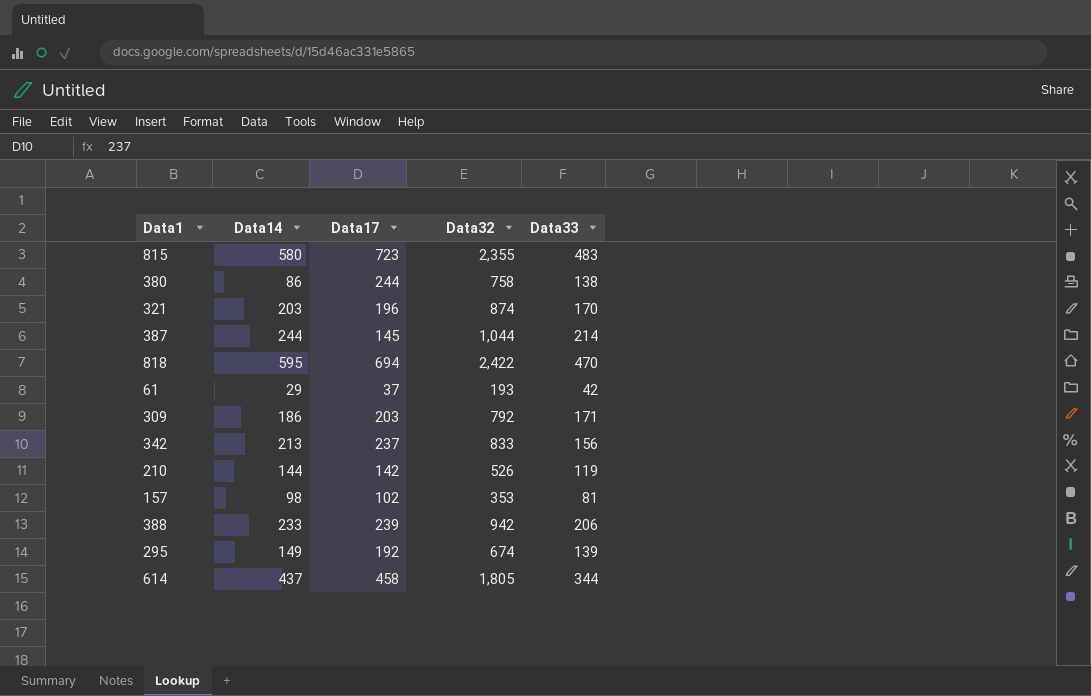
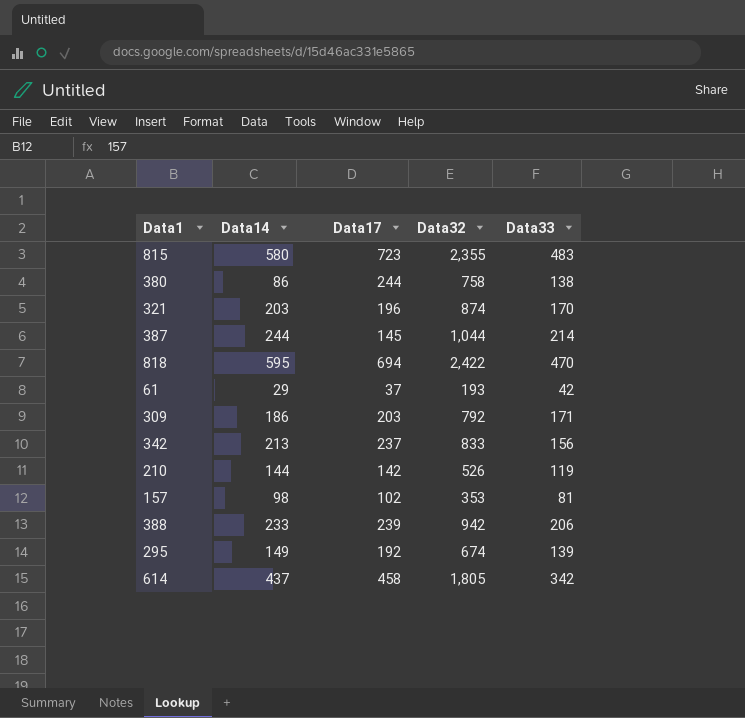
614 | Data33: 344 -> 342

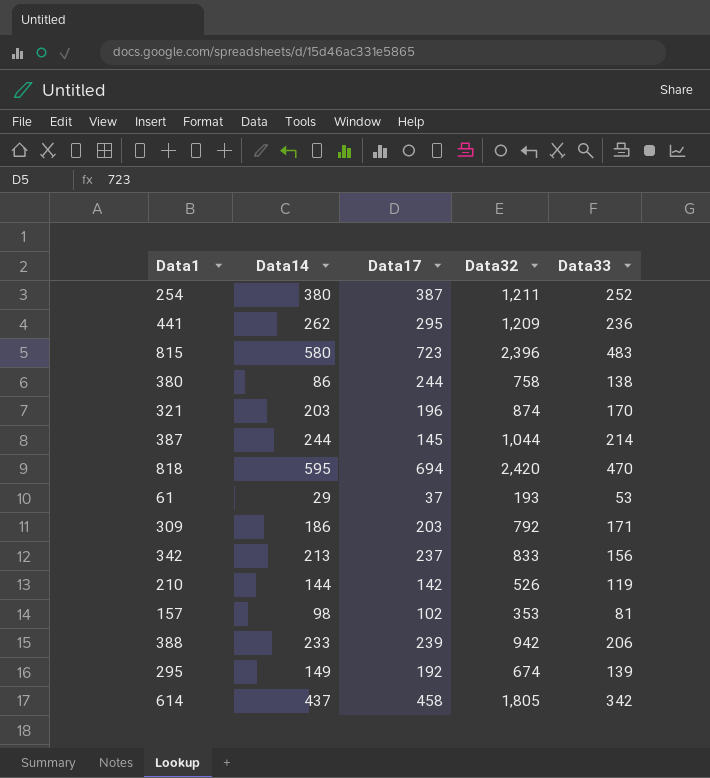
row 254: none -> 380 | 387 | 1,211 | 252
row 441: none -> 262 | 295 | 1,209 | 236
815 | Data32: 2,355 -> 2,396
818 | Data32: 2,422 -> 2,420
61 | Data33: 42 -> 53

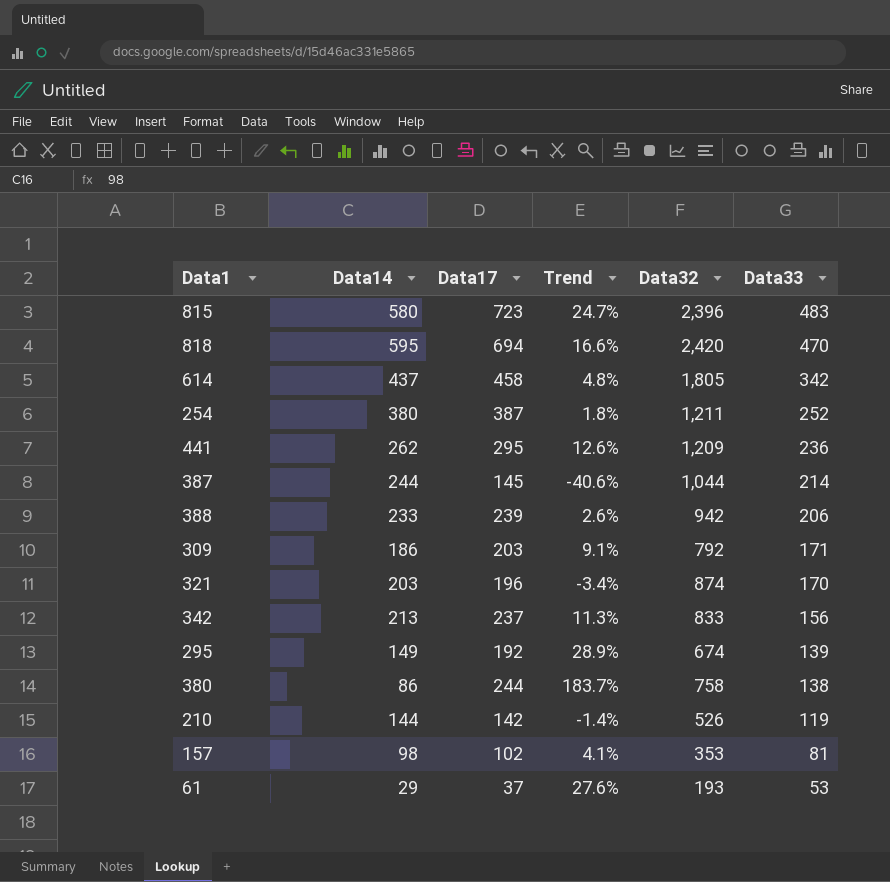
row order: none -> Data33 descending
column Trend | formula: none -> ([Data17] - [Data14]) / [Data14]

